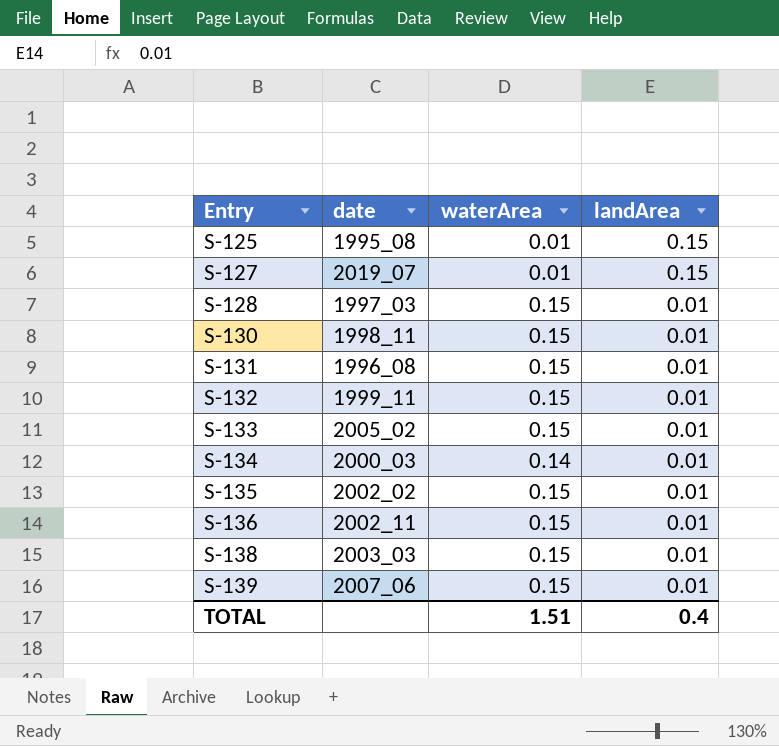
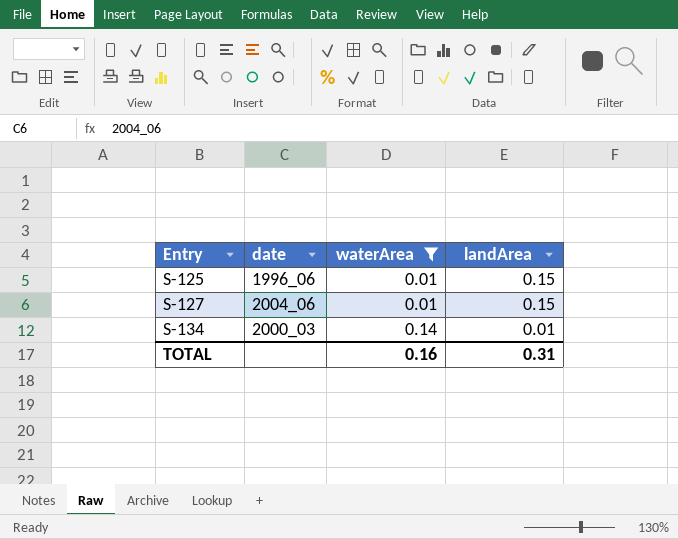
filter: none -> waterArea != 0.15
S-125 | date: 1995_08 -> 1996_06
S-127 | date: 2019_07 -> 2004_06
TOTAL | waterArea: 1.51 -> 0.16
TOTAL | landArea: 0.4 -> 0.31

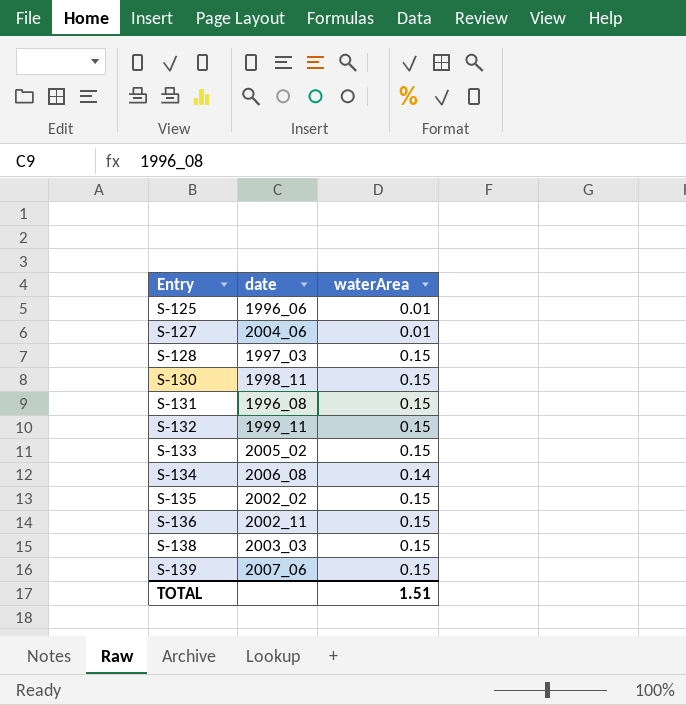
filter: waterArea != 0.15 -> none
column landArea | position: 4 -> none
S-134 | date: 2000_03 -> 2006_08
TOTAL | waterArea: 0.16 -> 1.51

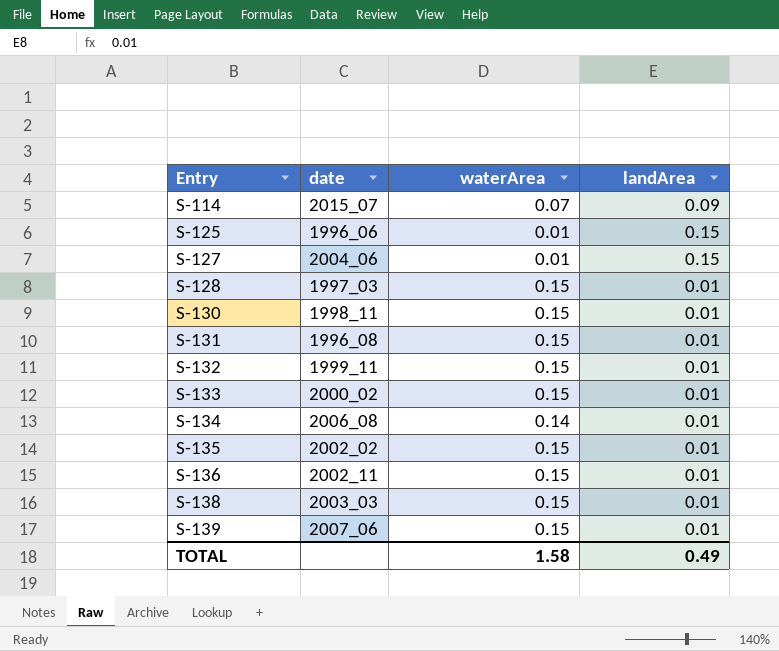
column landArea | position: none -> 4
row S-114: none -> 2015_07 | 0.07 | 0.09
S-133 | date: 2005_02 -> 2000_02
TOTAL | waterArea: 1.51 -> 1.58

